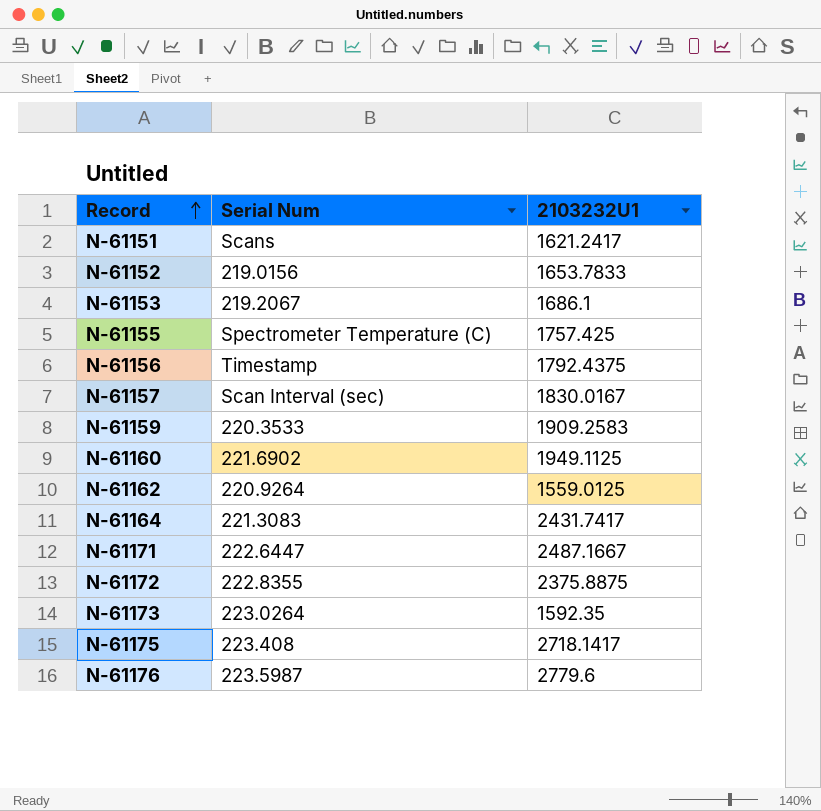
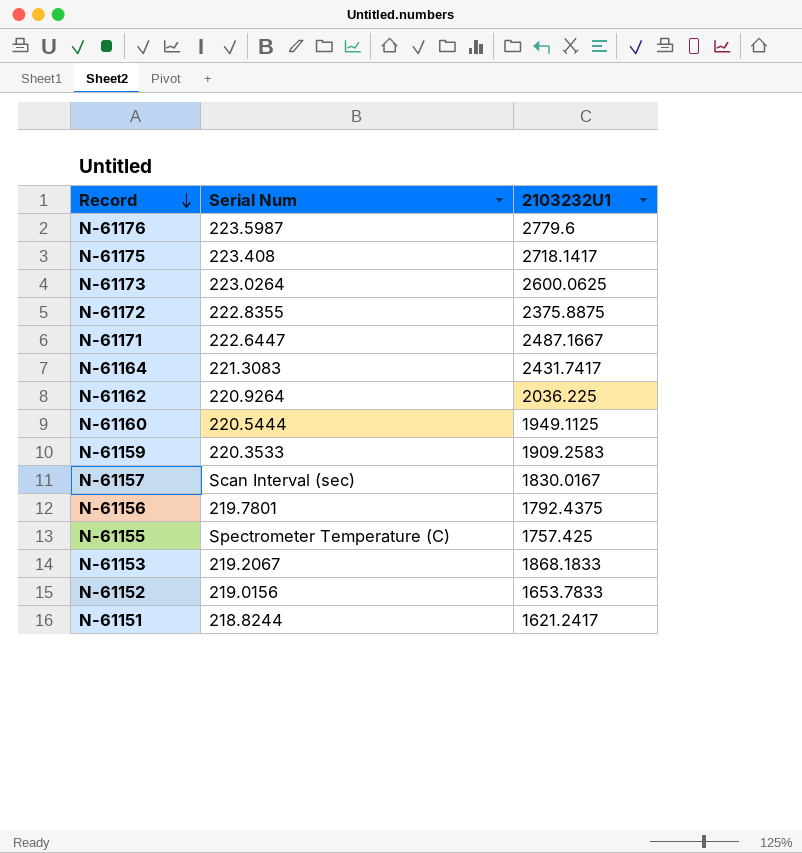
row order: Record ascending -> Record descending
N-61173 | 2103232U1: 1592.35 -> 2600.0625
N-61162 | 2103232U1: 1559.0125 -> 2036.225
N-61160 | Serial Num: 221.6902 -> 220.5444
N-61156 | Serial Num: Timestamp -> 219.7801
N-61153 | 2103232U1: 1686.1 -> 1868.1833
N-61151 | Serial Num: Scans -> 218.8244

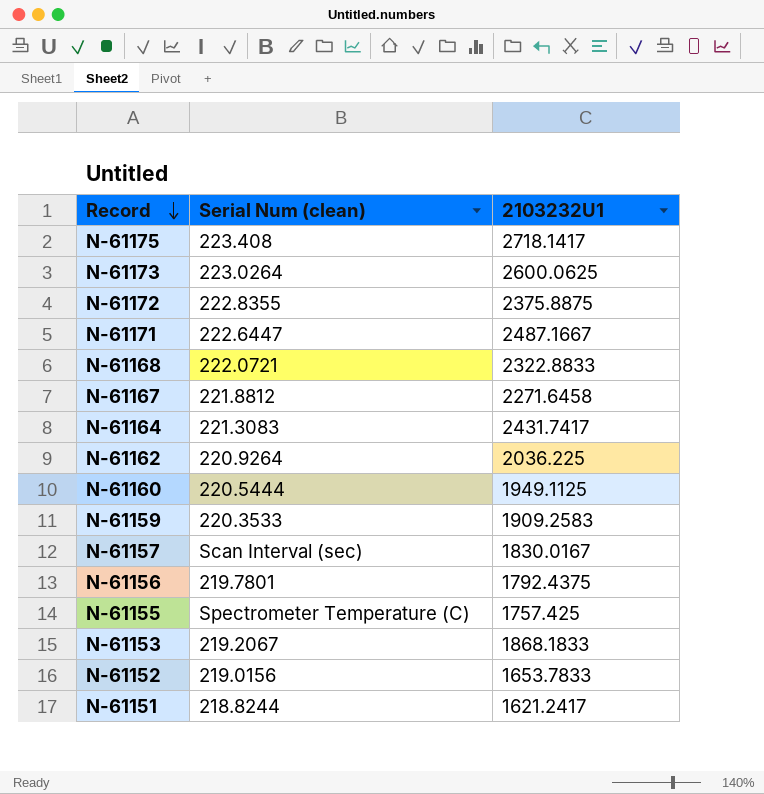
column name: Serial Num -> Serial Num (clean)
row N-61176: 223.5987 | 2779.6 -> none
row N-61168: none -> 222.0721 | 2322.8833
row N-61167: none -> 221.8812 | 2271.6458

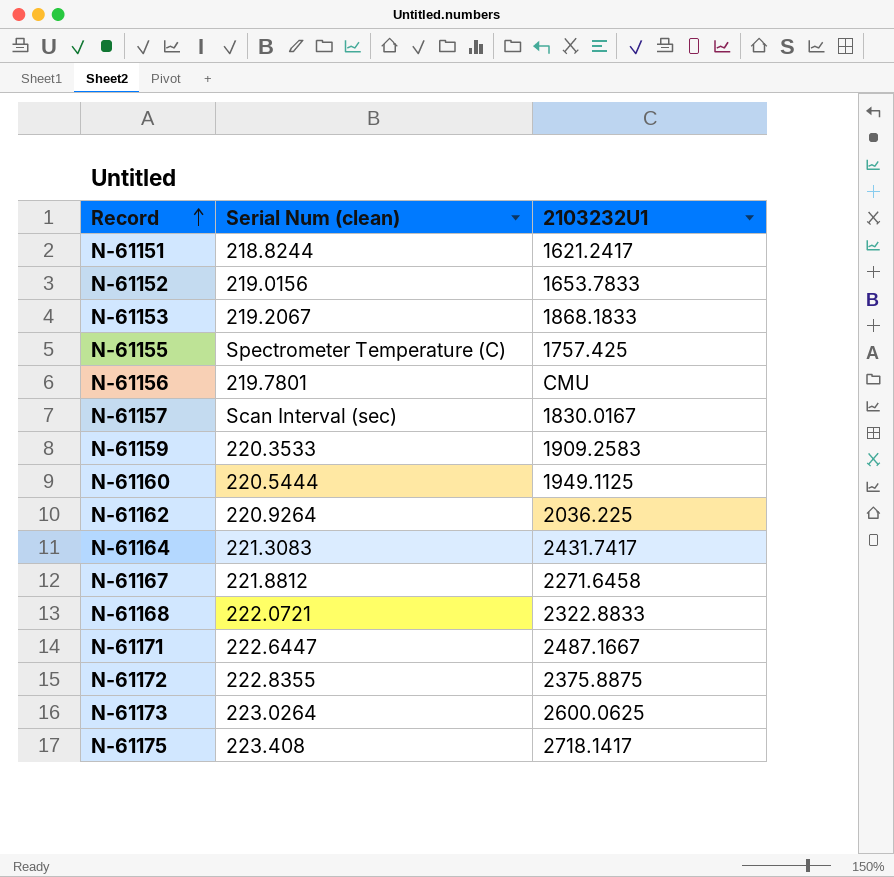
row order: Record descending -> Record ascending
N-61156 | 2103232U1: 1792.4375 -> CMU

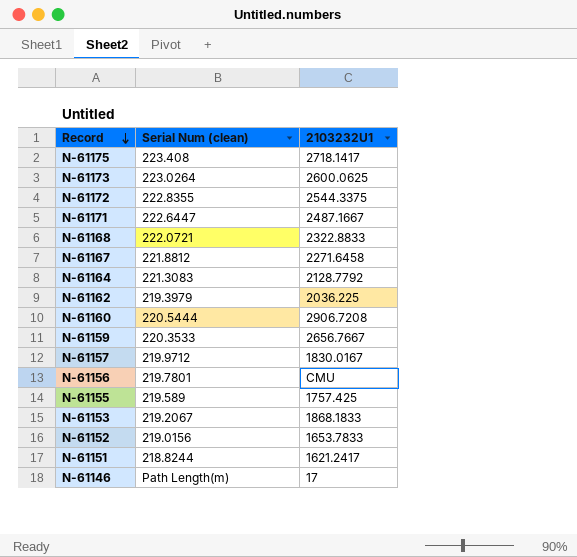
row order: Record ascending -> Record descending
N-61172 | 2103232U1: 2375.8875 -> 2544.3375
N-61164 | 2103232U1: 2431.7417 -> 2128.7792
N-61162 | Serial Num (clean): 220.9264 -> 219.3979
N-61160 | 2103232U1: 1949.1125 -> 2906.7208
N-61159 | 2103232U1: 1909.2583 -> 2656.7667
N-61157 | Serial Num (clean): Scan Interval (sec) -> 219.9712
N-61155 | Serial Num (clean): Spectrometer Temperature (C) -> 219.589
row N-61146: none -> Path Length(m) | 17

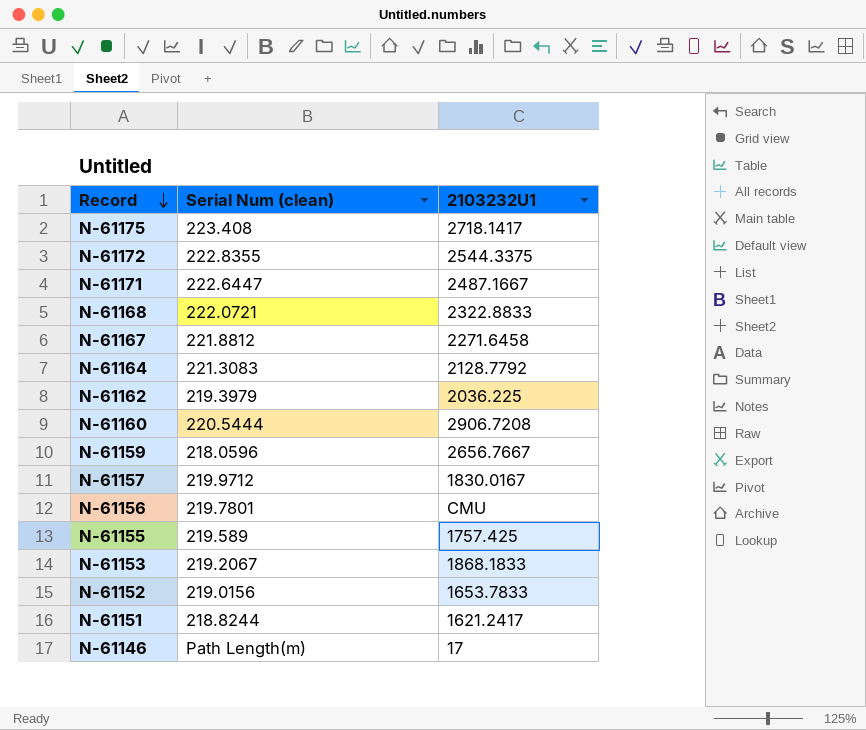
row N-61173: 223.0264 | 2600.0625 -> none
N-61159 | Serial Num (clean): 220.3533 -> 218.0596

